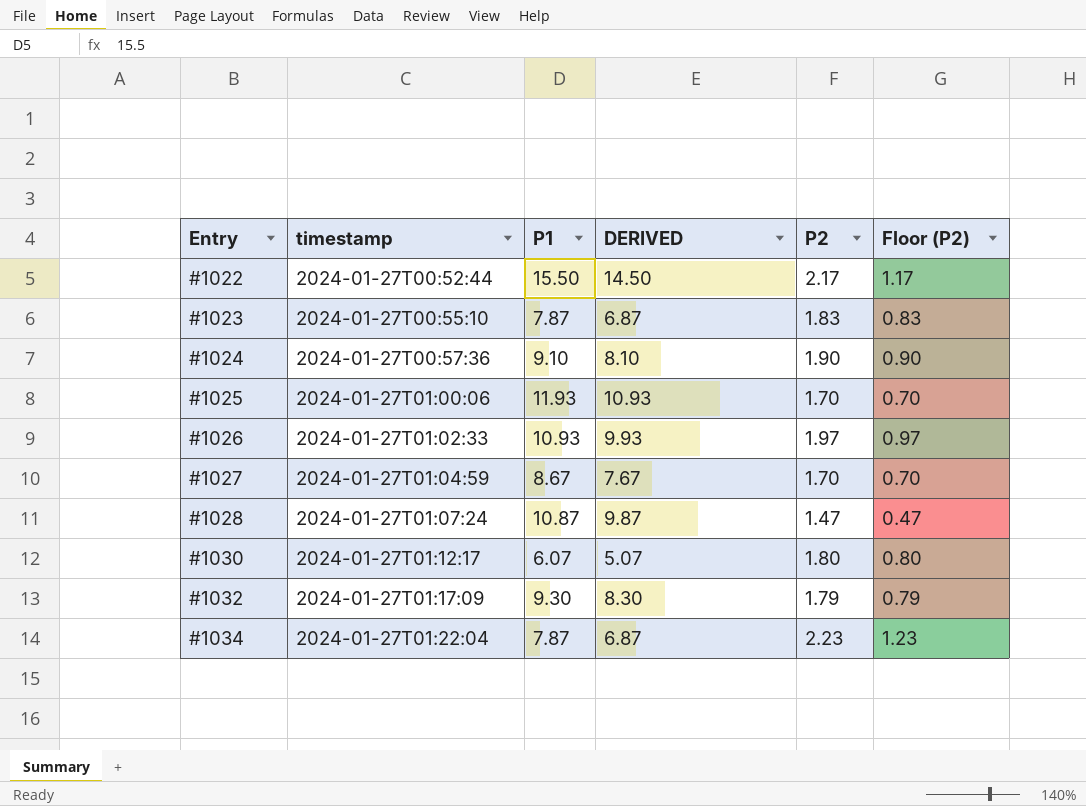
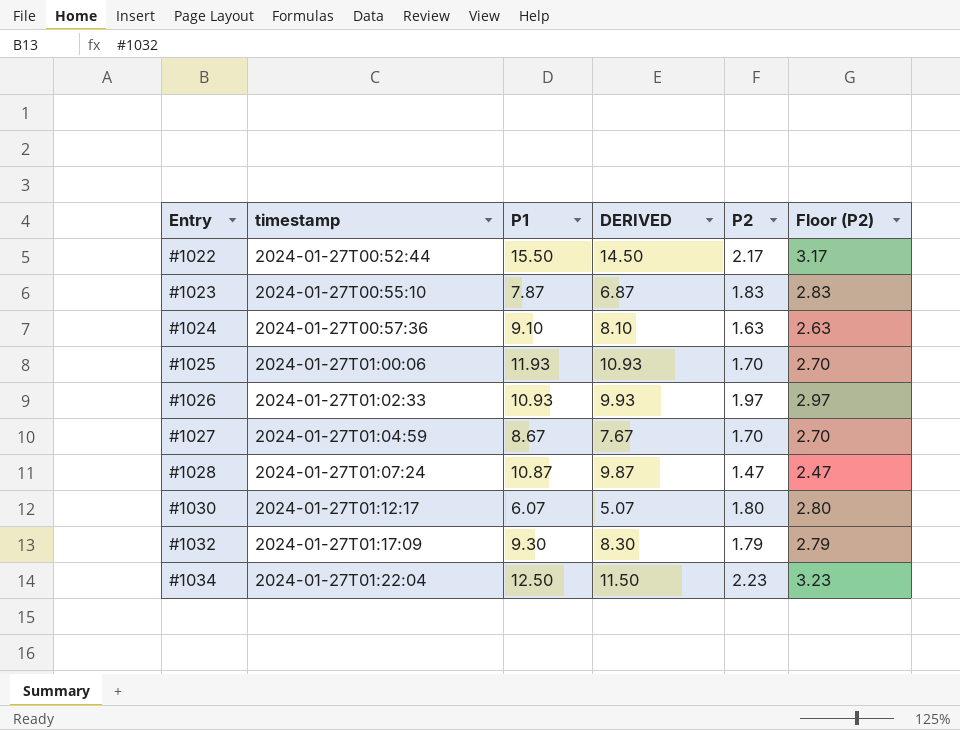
column Floor (P2) | formula: [P2] - 1 -> [P2] + 1
#1024 | P2: 1.90 -> 1.63
#1034 | P1: 7.87 -> 12.50
#1034 | DERIVED: 6.87 -> 11.50

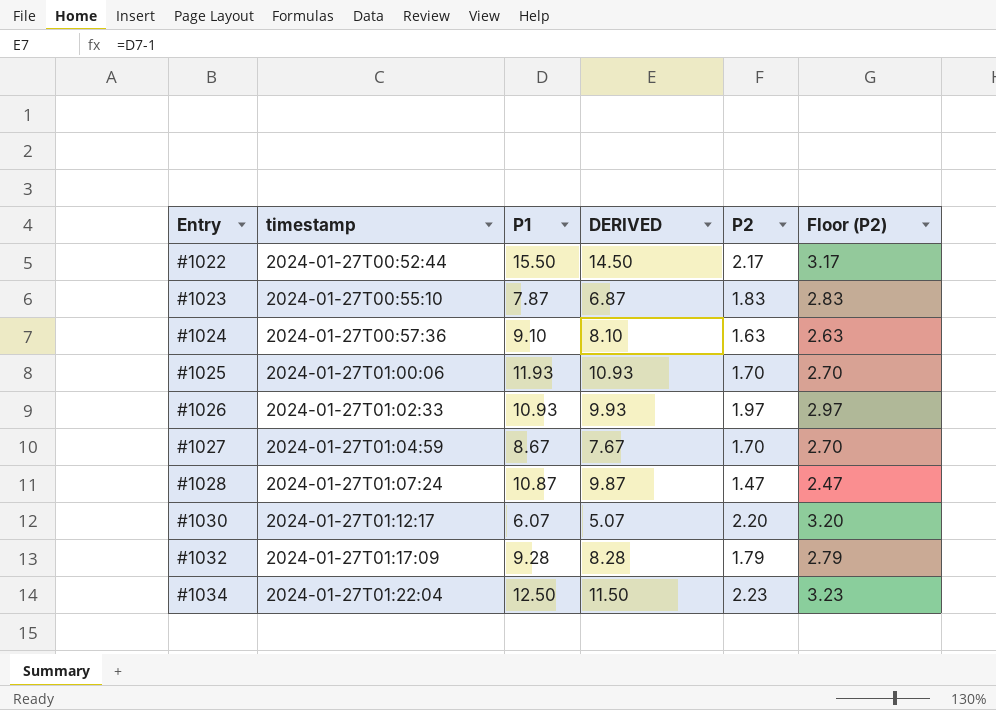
#1030 | P2: 1.80 -> 2.20
#1030 | Floor (P2): 2.80 -> 3.20
#1032 | P1: 9.30 -> 9.28
#1032 | DERIVED: 8.30 -> 8.28

